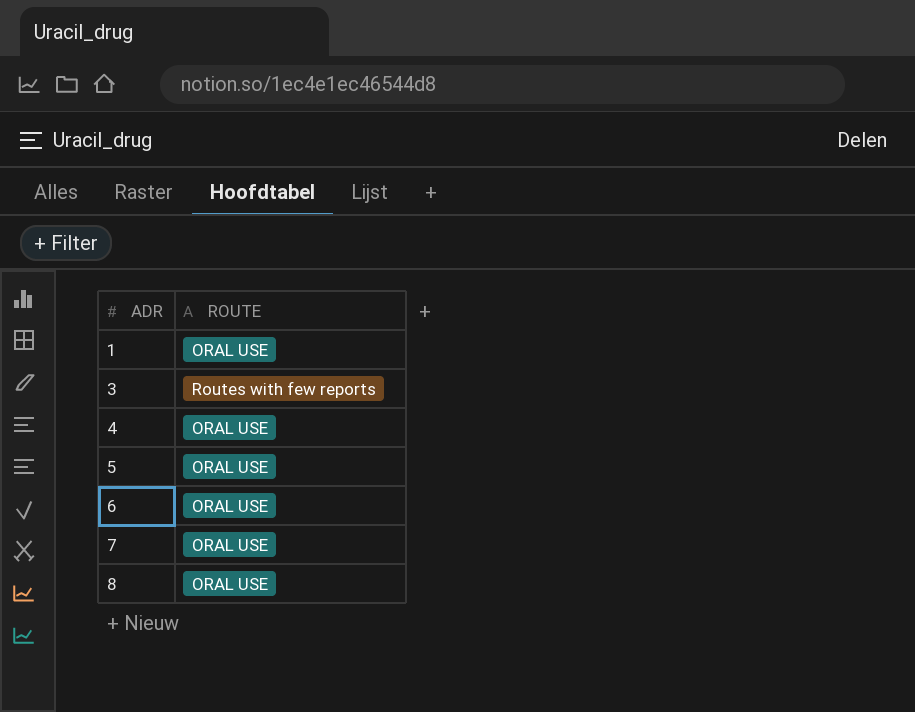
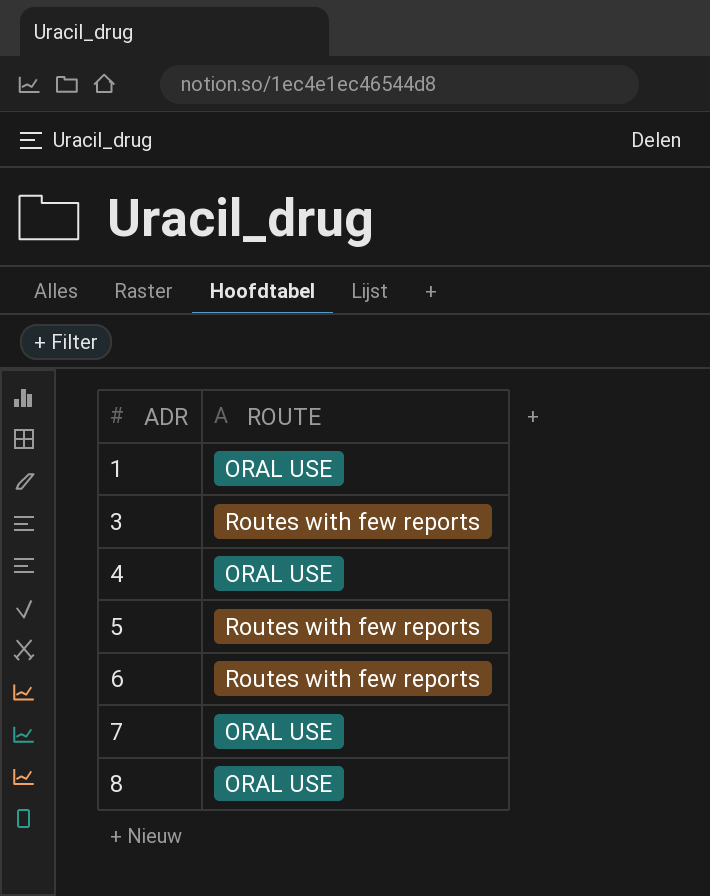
5 | ROUTE: ORAL USE -> Routes with few reports
6 | ROUTE: ORAL USE -> Routes with few reports

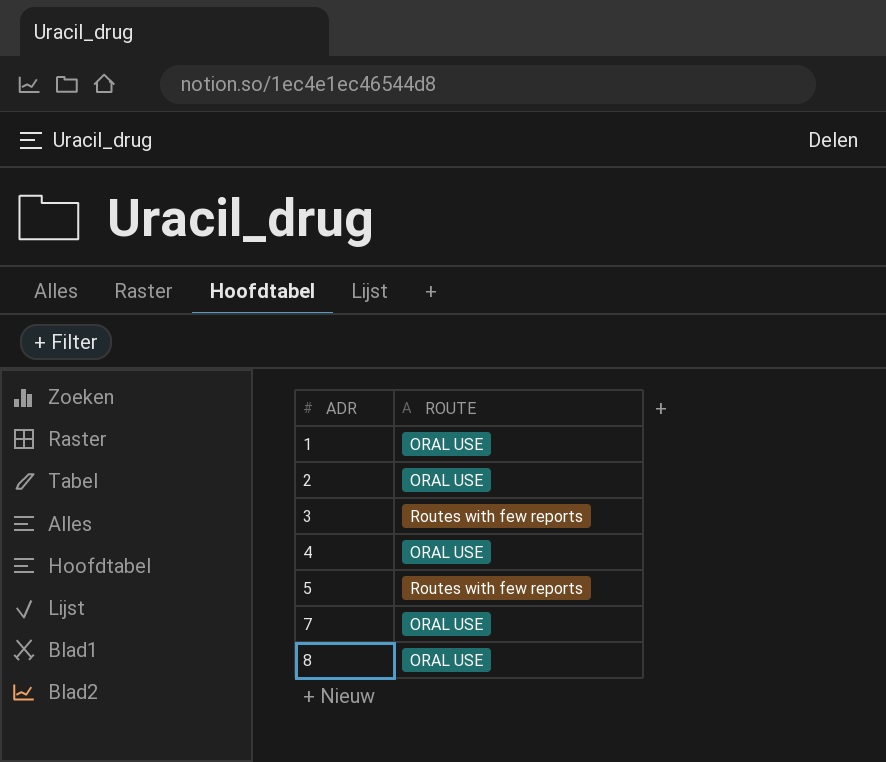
row 6: Routes with few reports -> none
row 2: none -> ORAL USE

